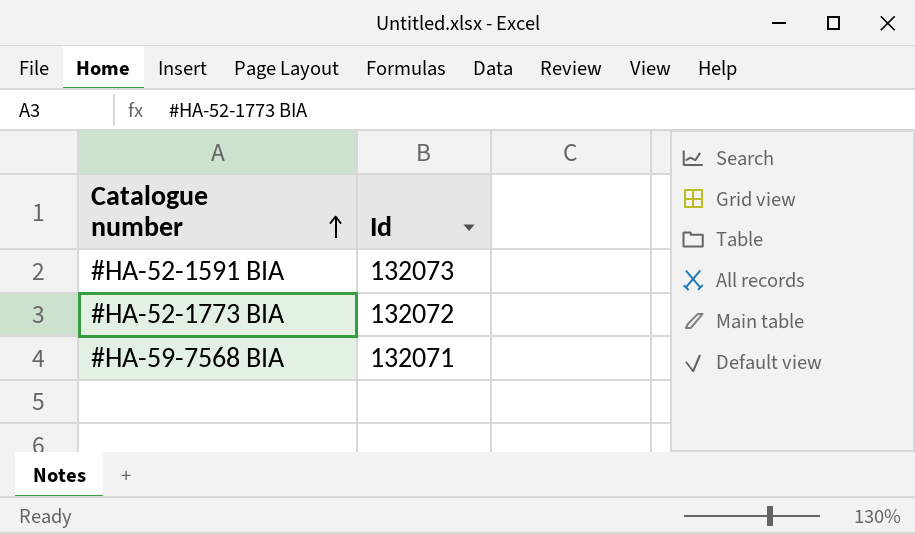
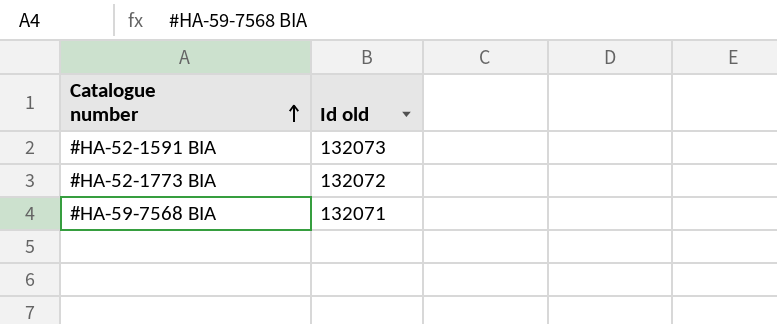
column name: Id -> Id old

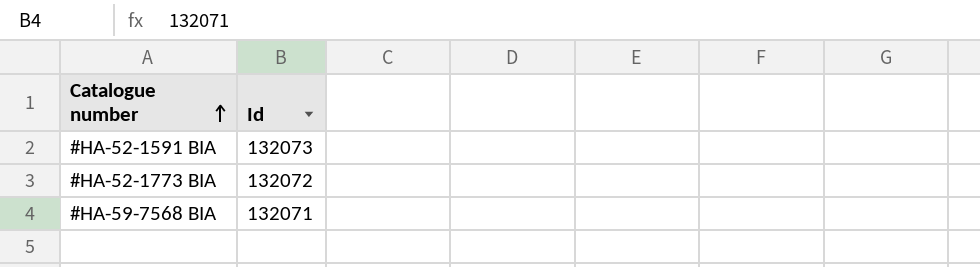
column name: Id old -> Id

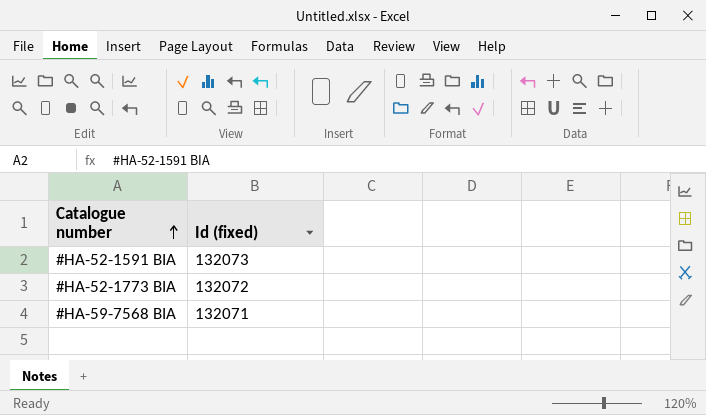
column name: Id -> Id (fixed)

